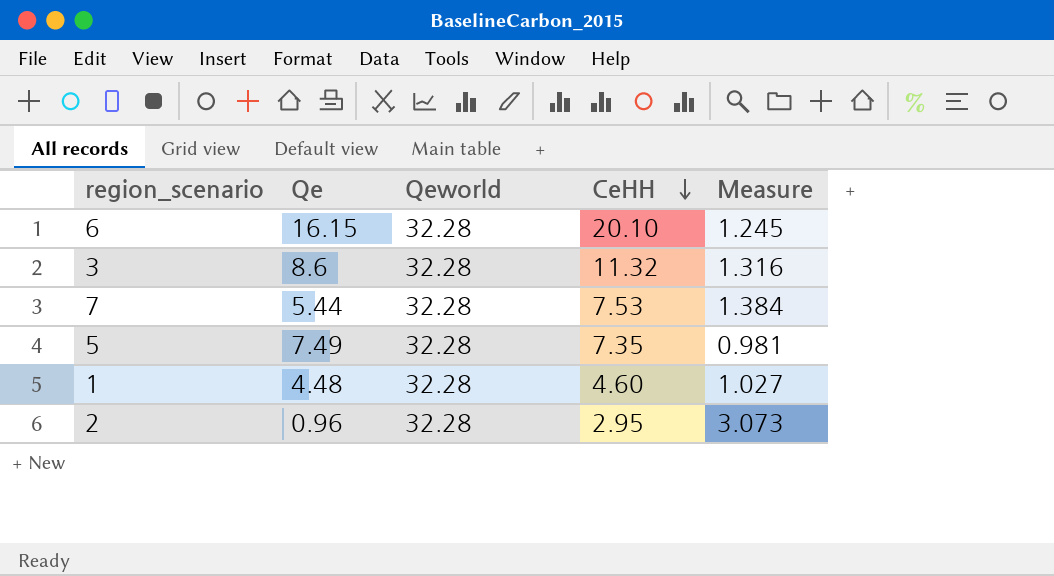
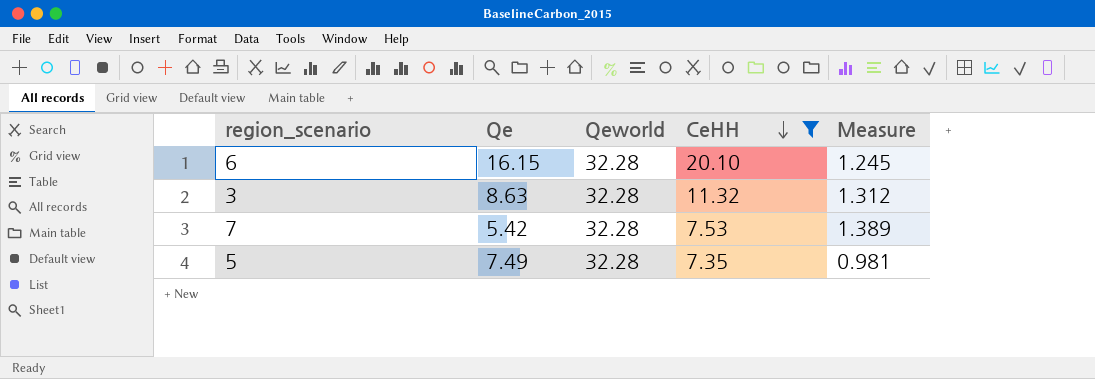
filter: none -> CeHH >= 7.35
3 | Qe: 8.6 -> 8.63
3 | Measure: 1.316 -> 1.312
7 | Qe: 5.44 -> 5.42
7 | Measure: 1.384 -> 1.389

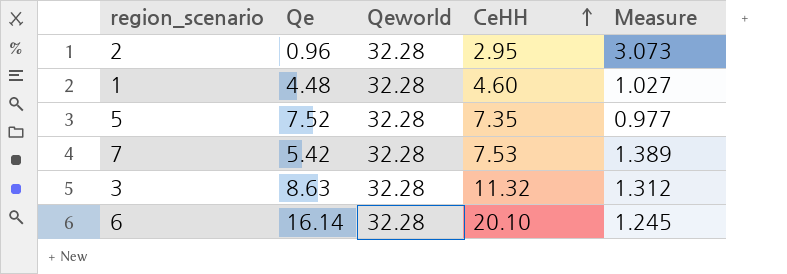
filter: CeHH >= 7.35 -> none
row order: CeHH descending -> CeHH ascending
5 | Qe: 7.49 -> 7.52
5 | Measure: 0.981 -> 0.977
6 | Qe: 16.15 -> 16.14

